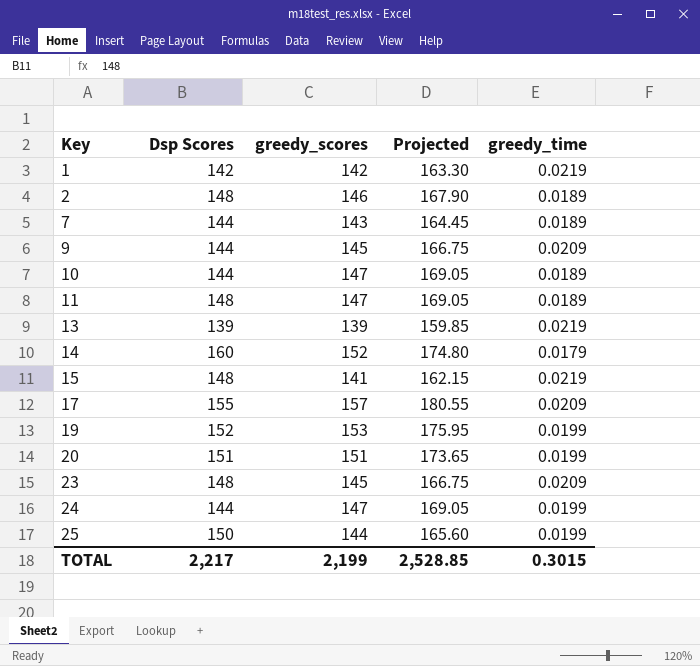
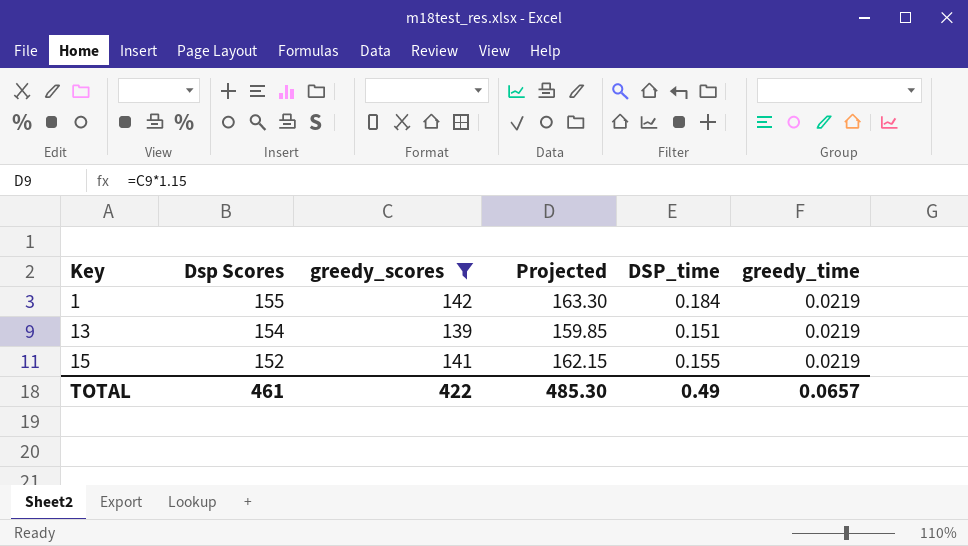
filter: none -> greedy_scores <= 142
column DSP_time | position: none -> 5
1 | Dsp Scores: 142 -> 155
13 | Dsp Scores: 139 -> 154
15 | Dsp Scores: 148 -> 152
TOTAL | Dsp Scores: 2,217 -> 461
TOTAL | greedy_scores: 2,199 -> 422
TOTAL | Projected: 2,528.85 -> 485.30
TOTAL | greedy_time: 0.3015 -> 0.0657

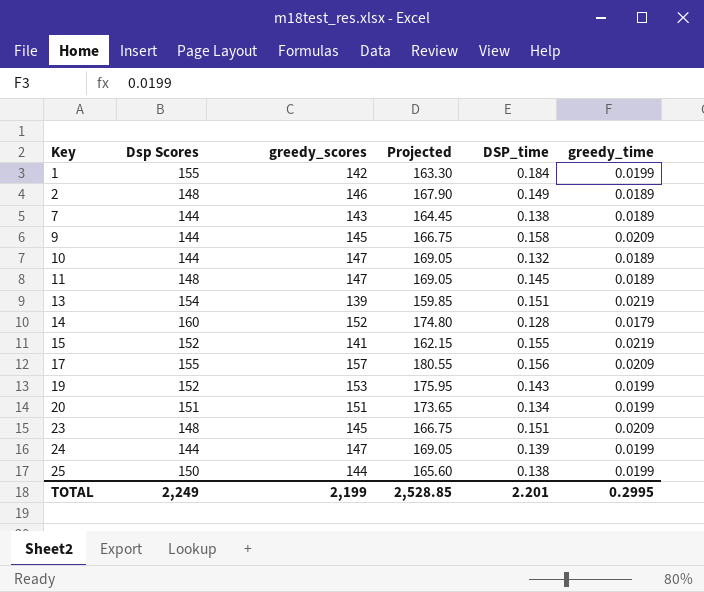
filter: greedy_scores <= 142 -> none
1 | greedy_time: 0.0219 -> 0.0199
TOTAL | Dsp Scores: 461 -> 2,249
TOTAL | greedy_scores: 422 -> 2,199
TOTAL | Projected: 485.30 -> 2,528.85
TOTAL | DSP_time: 0.49 -> 2.201
TOTAL | greedy_time: 0.0657 -> 0.2995

